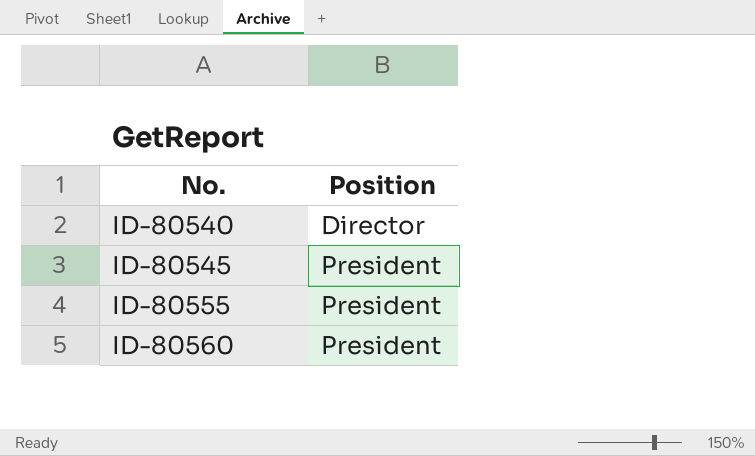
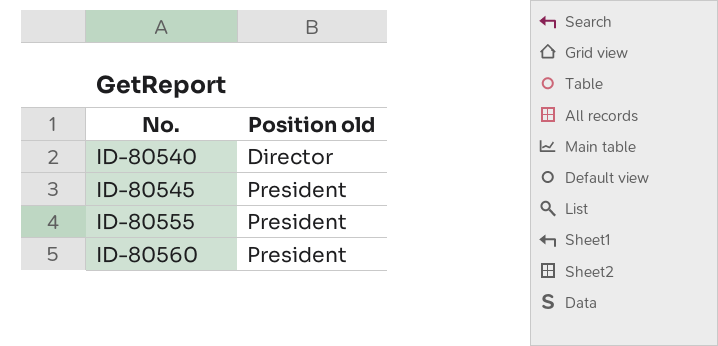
column name: Position -> Position old

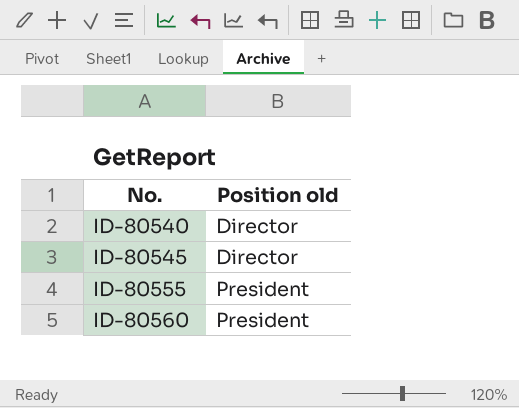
ID-80545 | Position old: President -> Director

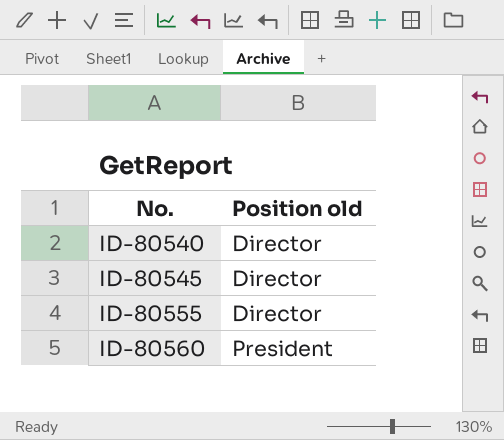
ID-80555 | Position old: President -> Director

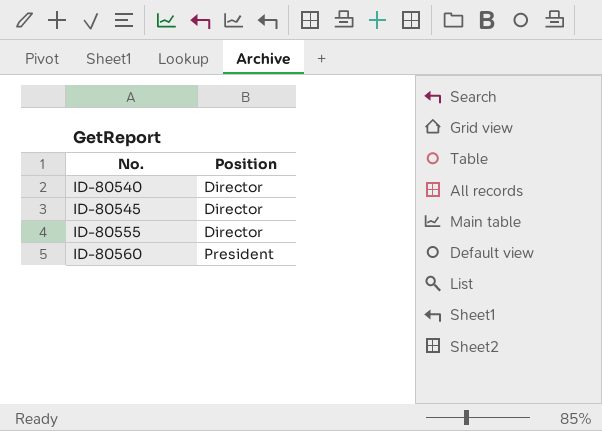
column name: Position old -> Position

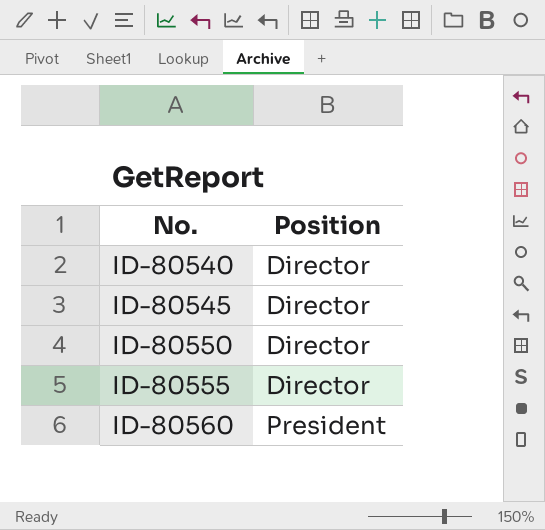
row ID-80550: none -> Director

